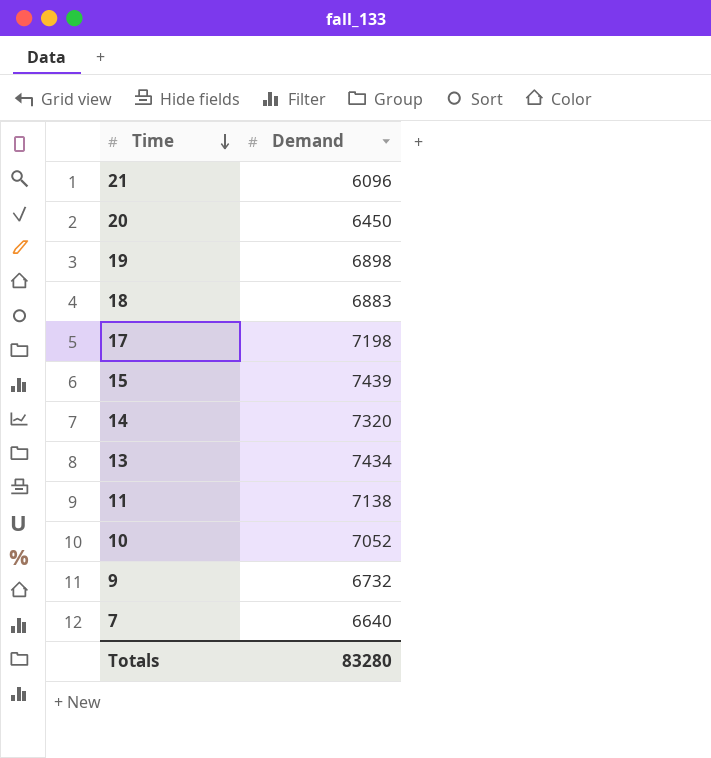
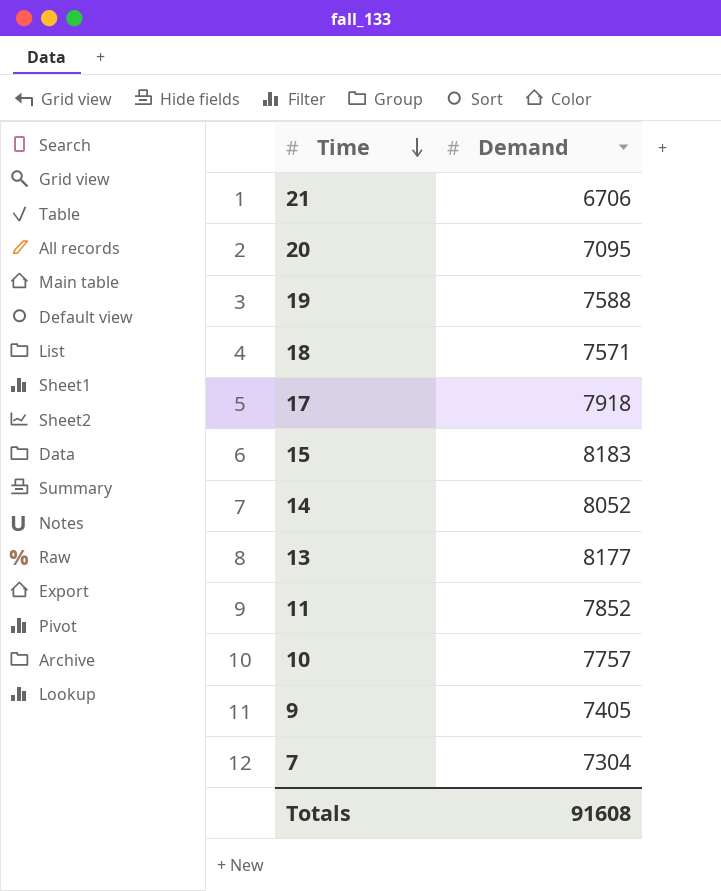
21 | Demand: 6096 -> 6706
20 | Demand: 6450 -> 7095
19 | Demand: 6898 -> 7588
18 | Demand: 6883 -> 7571
17 | Demand: 7198 -> 7918
15 | Demand: 7439 -> 8183
14 | Demand: 7320 -> 8052
13 | Demand: 7434 -> 8177
11 | Demand: 7138 -> 7852
10 | Demand: 7052 -> 7757
9 | Demand: 6732 -> 7405
7 | Demand: 6640 -> 7304
Totals | Demand: 83280 -> 91608

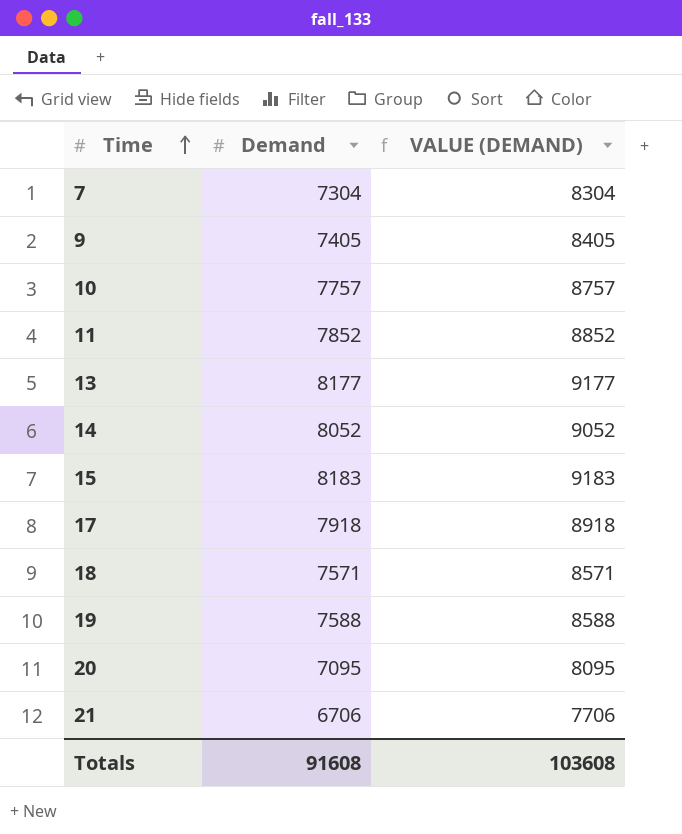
row order: Time descending -> Time ascending
column VALUE (DEMAND) | formula: none -> [Demand] + 1000

